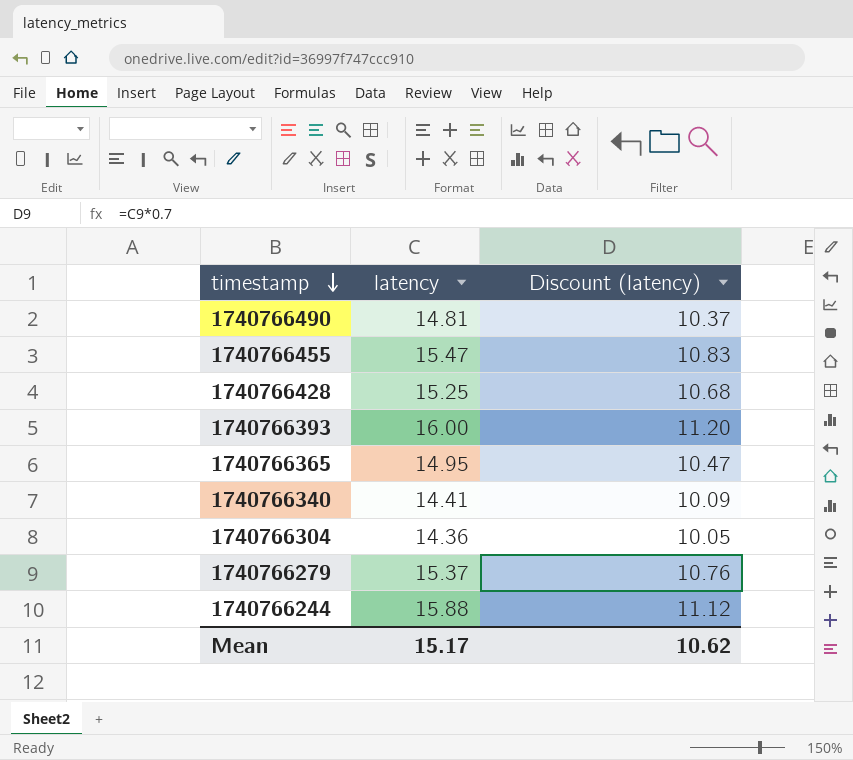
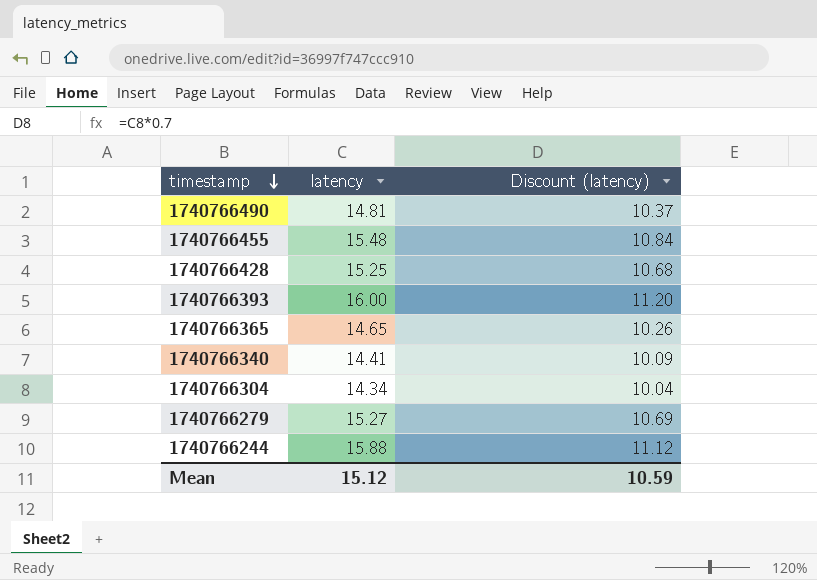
1740766455 | latency: 15.47 -> 15.48
1740766455 | Discount (latency): 10.83 -> 10.84
1740766365 | latency: 14.95 -> 14.65
1740766365 | Discount (latency): 10.47 -> 10.26
1740766304 | latency: 14.36 -> 14.34
1740766304 | Discount (latency): 10.05 -> 10.04
1740766279 | latency: 15.37 -> 15.27
1740766279 | Discount (latency): 10.76 -> 10.69
Mean | latency: 15.17 -> 15.12
Mean | Discount (latency): 10.62 -> 10.59

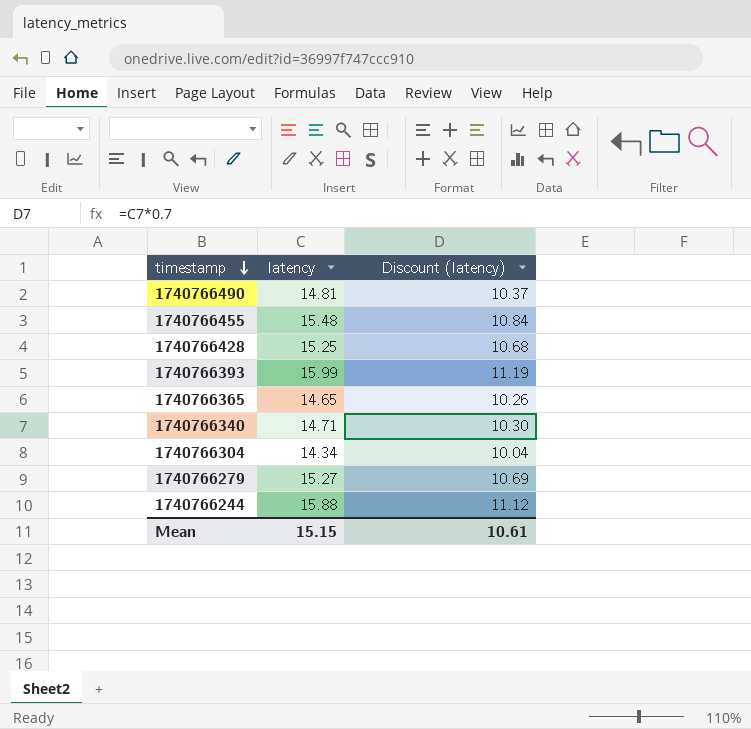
1740766393 | latency: 16.00 -> 15.99
1740766393 | Discount (latency): 11.20 -> 11.19
1740766340 | latency: 14.41 -> 14.71
1740766340 | Discount (latency): 10.09 -> 10.30
Mean | latency: 15.12 -> 15.15
Mean | Discount (latency): 10.59 -> 10.61

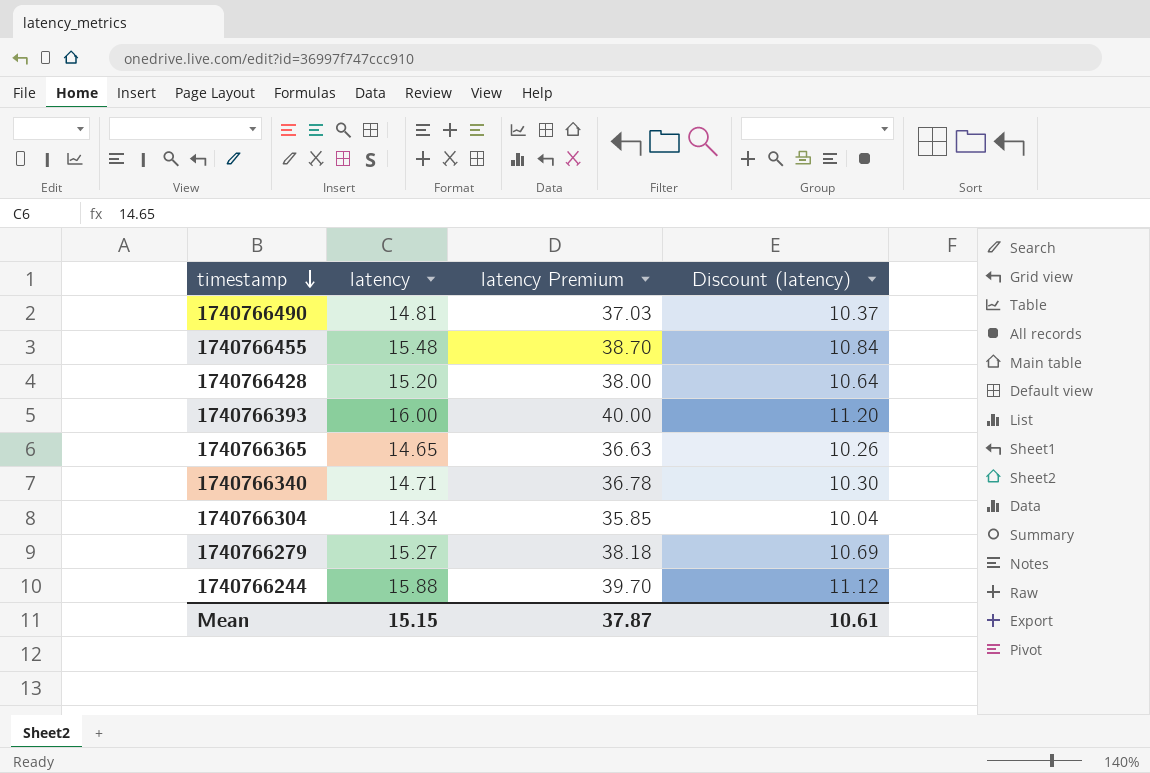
column latency Premium | formula: none -> [latency] * 2.5
1740766428 | latency: 15.25 -> 15.20
1740766428 | Discount (latency): 10.68 -> 10.64
1740766393 | latency: 15.99 -> 16.00
1740766393 | Discount (latency): 11.19 -> 11.20

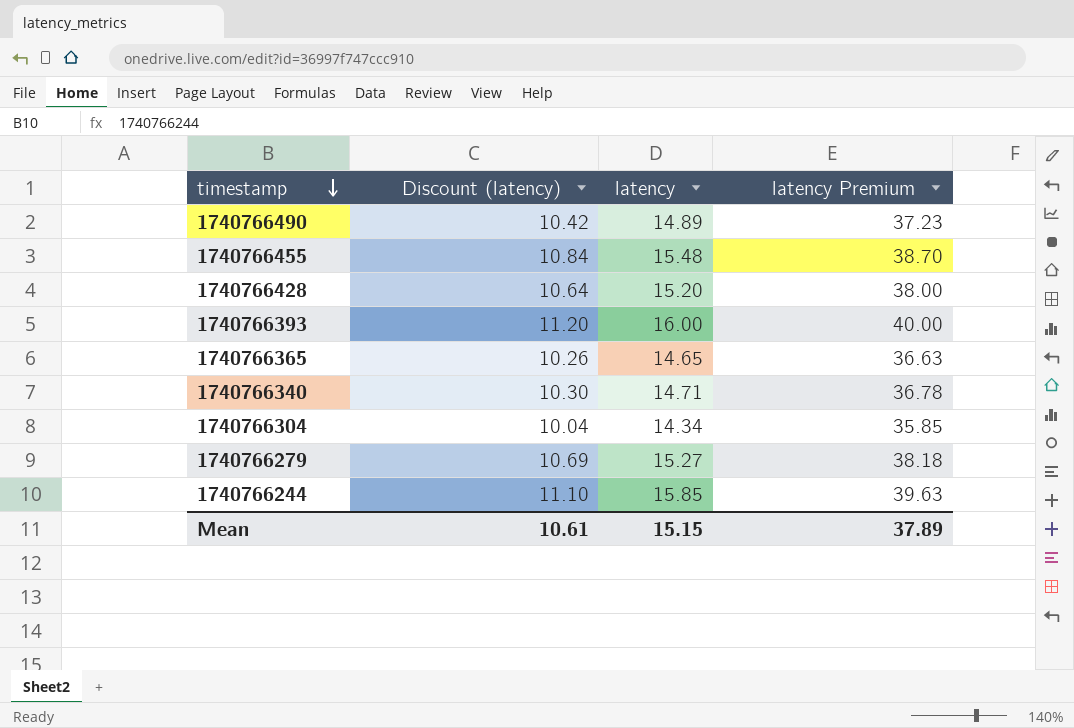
column Discount (latency) | position: 4 -> 2
1740766490 | Discount (latency): 10.37 -> 10.42
1740766490 | latency: 14.81 -> 14.89
1740766490 | latency Premium: 37.03 -> 37.23
1740766244 | Discount (latency): 11.12 -> 11.10
1740766244 | latency: 15.88 -> 15.85
1740766244 | latency Premium: 39.70 -> 39.63
Mean | latency Premium: 37.87 -> 37.89

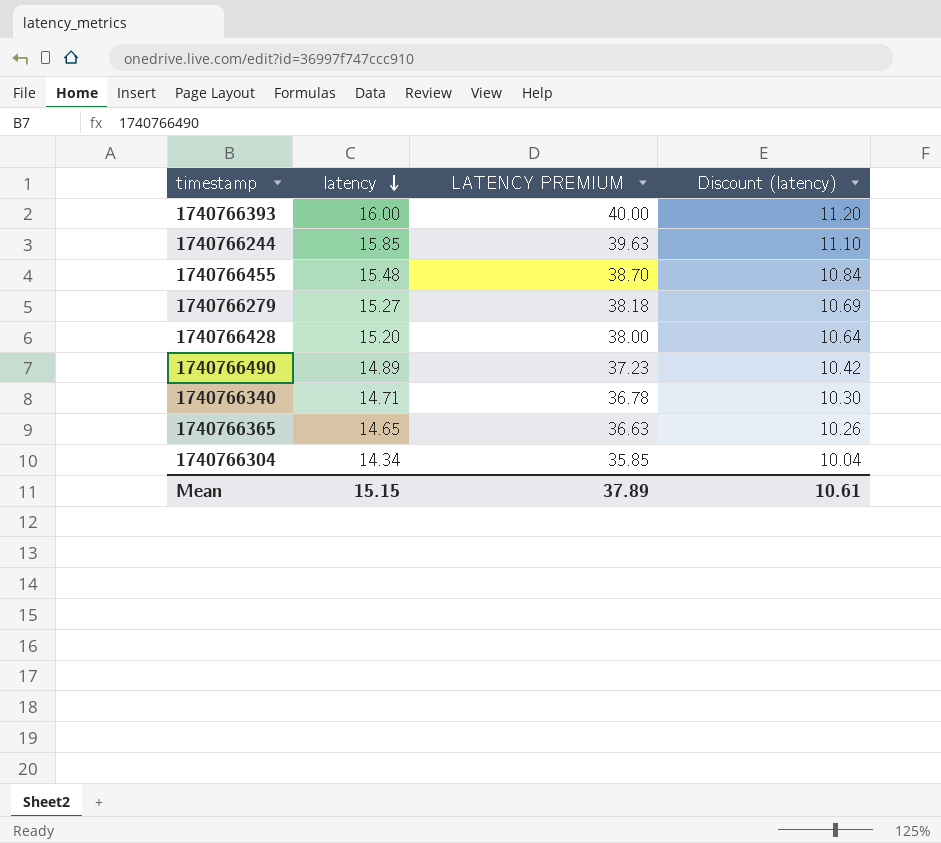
row order: timestamp descending -> latency descending
column name: latency Premium -> LATENCY PREMIUM
column Discount (latency) | position: 2 -> 4

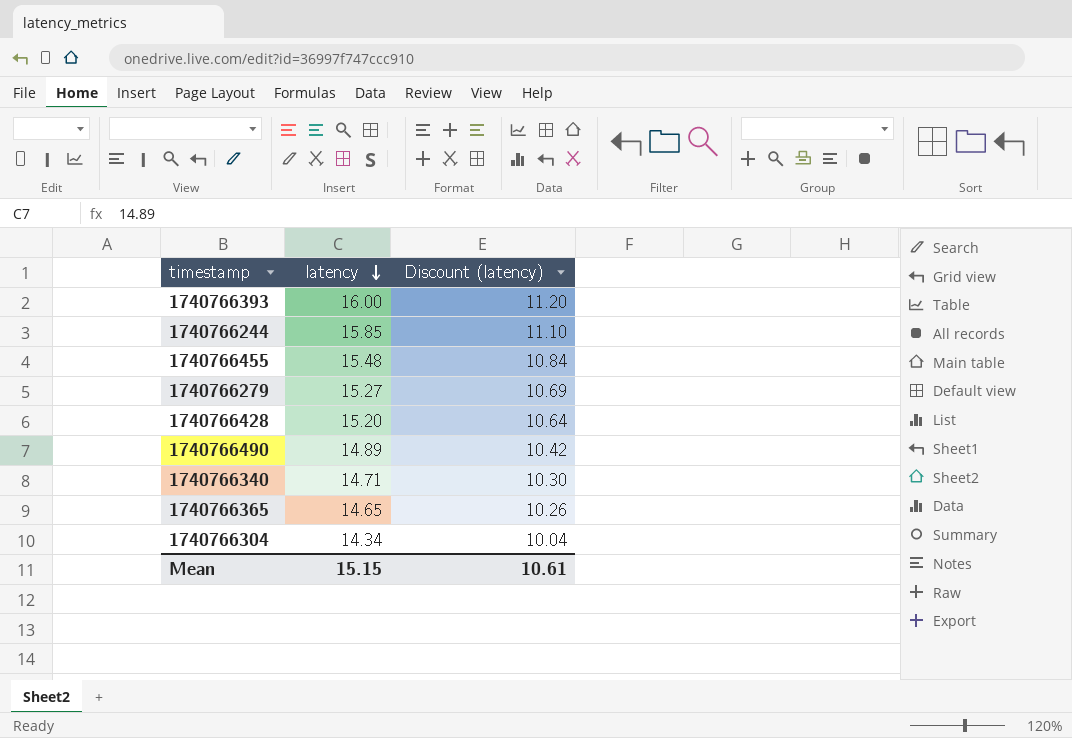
column LATENCY PREMIUM | formula: [latency] * 2.5 -> none

